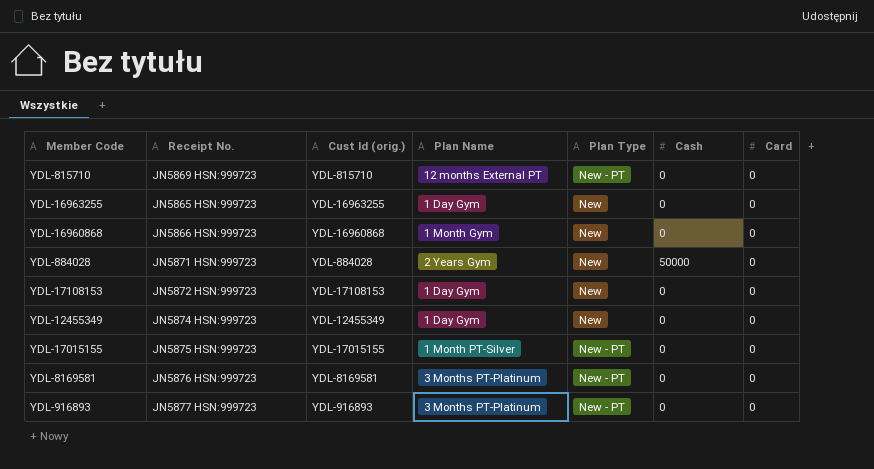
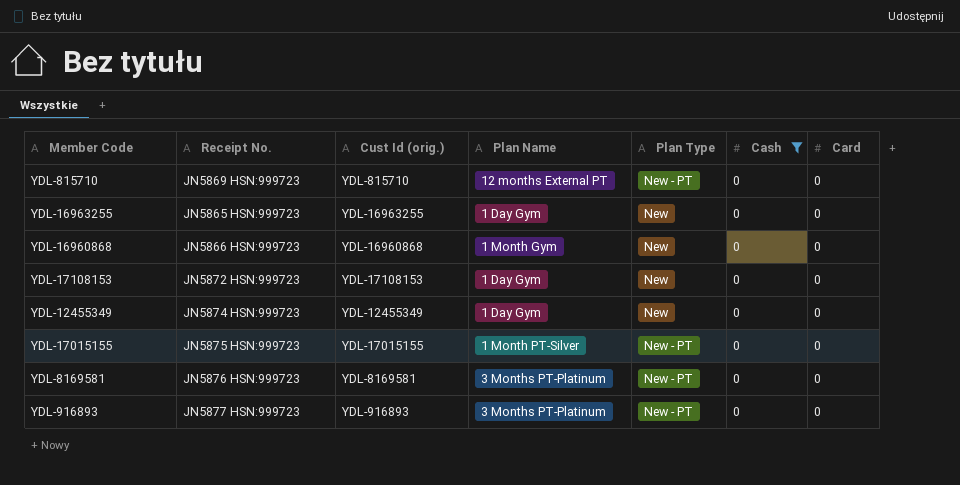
filter: none -> Cash = 0

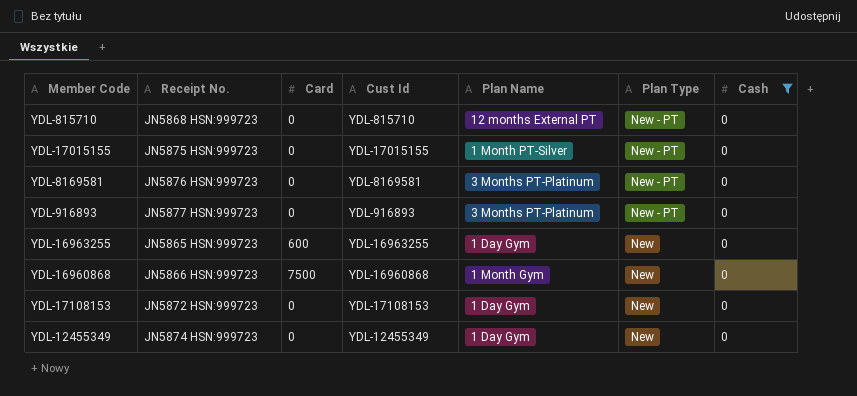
row order: none -> Plan Type descending
column Card | position: 7 -> 3
column name: Cust Id (orig.) -> Cust Id
YDL-815710 | Receipt No.: JN5869 HSN:999723 -> JN5868 HSN:999723
YDL-16963255 | Card: 0 -> 600
YDL-16960868 | Card: 0 -> 7500

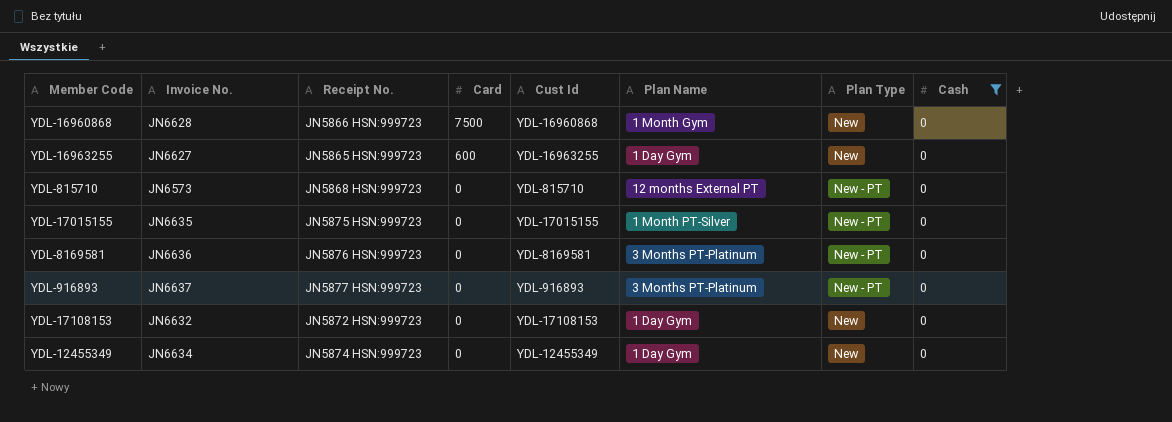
row order: Plan Type descending -> Card descending
column Invoice No. | position: none -> 2

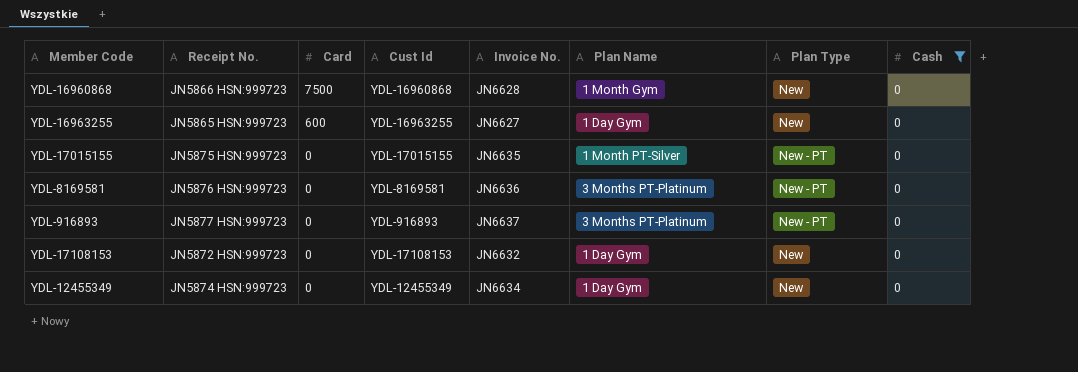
column Invoice No. | position: 2 -> 5
row YDL-815710: JN6573 | JN5868 HSN:999723 | 0 | YDL-815710 | 12 months External PT | New - PT | 0 -> none

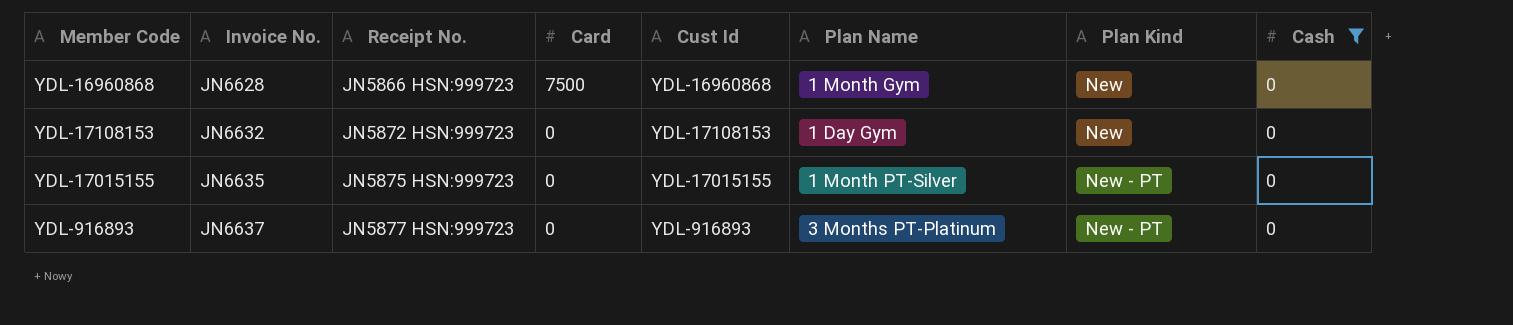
row order: Card descending -> Invoice No. ascending
column Invoice No. | position: 5 -> 2
column name: Plan Type -> Plan Kind
row YDL-16963255: JN5865 HSN:999723 | 600 | YDL-16963255 | JN6627 | 1 Day Gym | New | 0 -> none
row YDL-8169581: JN5876 HSN:999723 | 0 | YDL-8169581 | JN6636 | 3 Months PT-Platinum | New - PT | 0 -> none
row YDL-12455349: JN5874 HSN:999723 | 0 | YDL-12455349 | JN6634 | 1 Day Gym | New | 0 -> none

